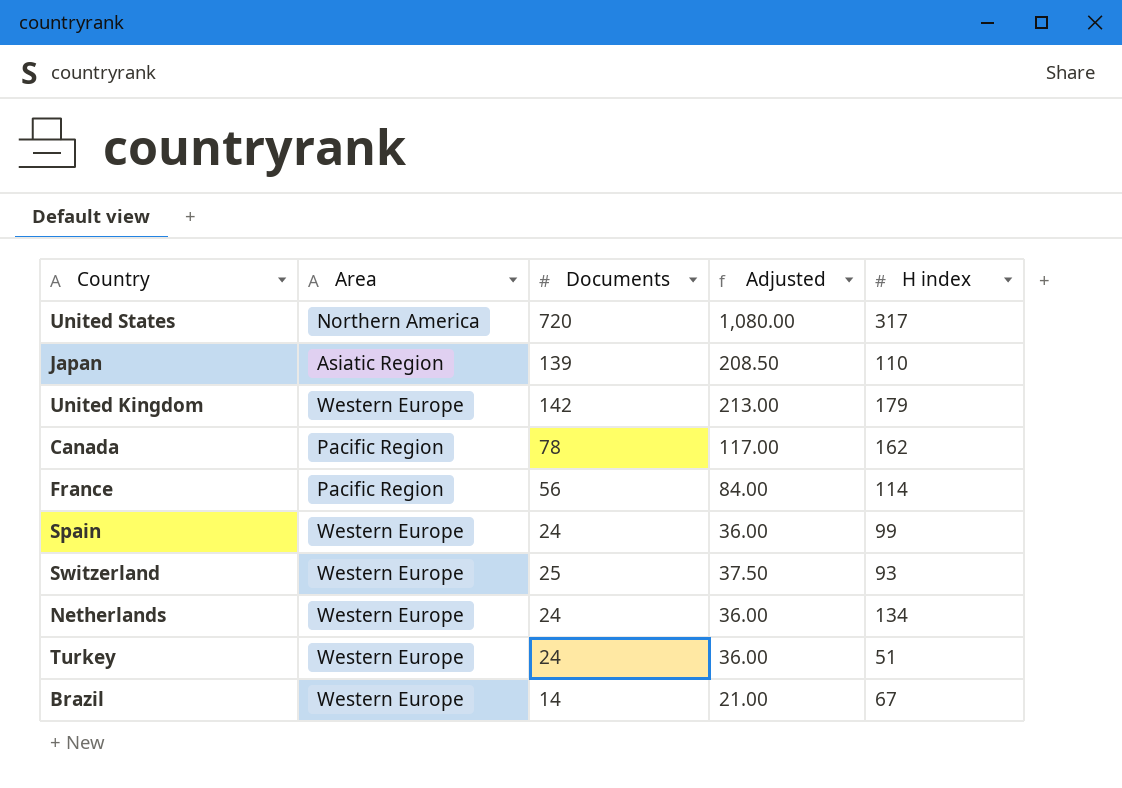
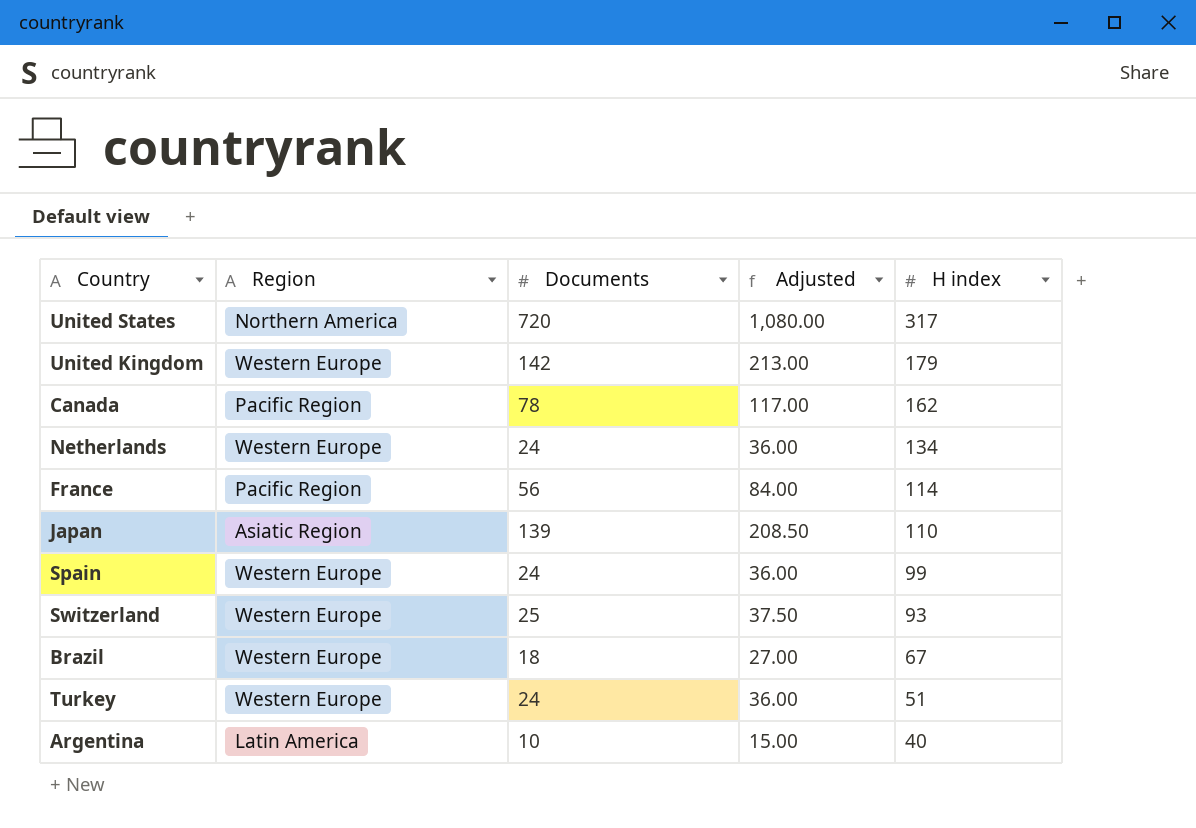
row order: none -> H index descending
column name: Area -> Region
Brazil | Documents: 14 -> 18
Brazil | Adjusted: 21.00 -> 27.00
row Argentina: none -> Latin America | 10 | 15.00 | 40

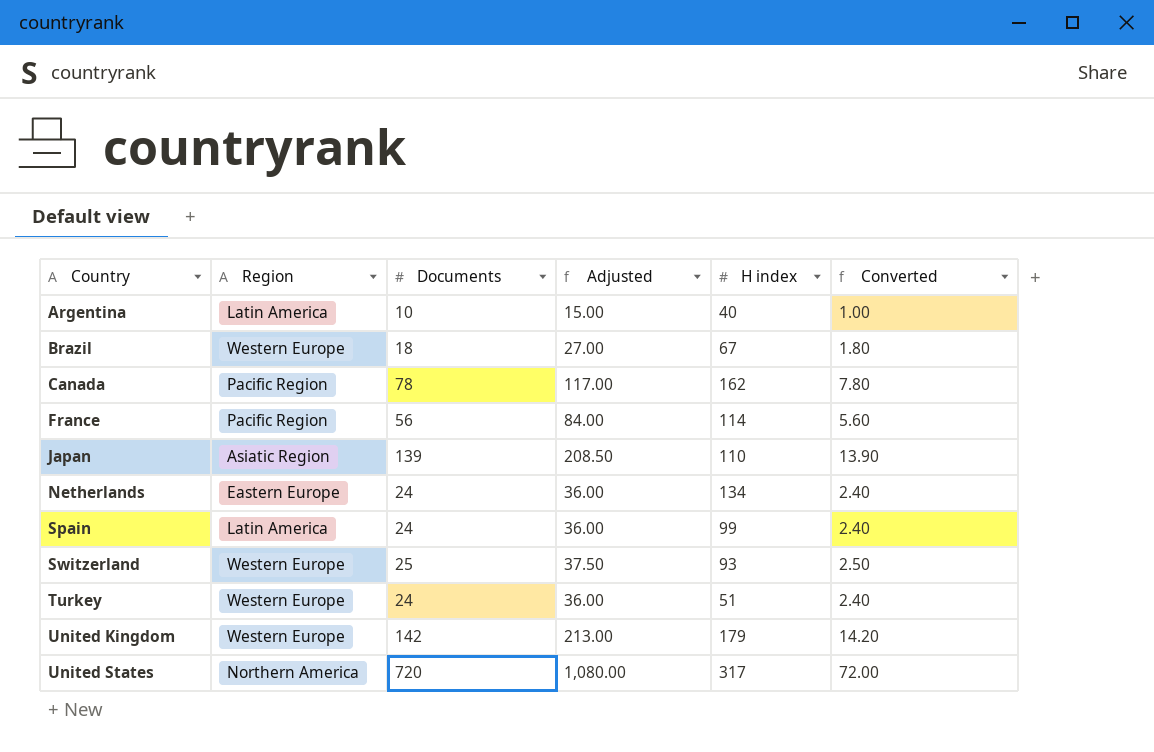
row order: H index descending -> Country ascending
column Converted | formula: none -> [Documents] * 0.1
Netherlands | Region: Western Europe -> Eastern Europe
Spain | Region: Western Europe -> Latin America

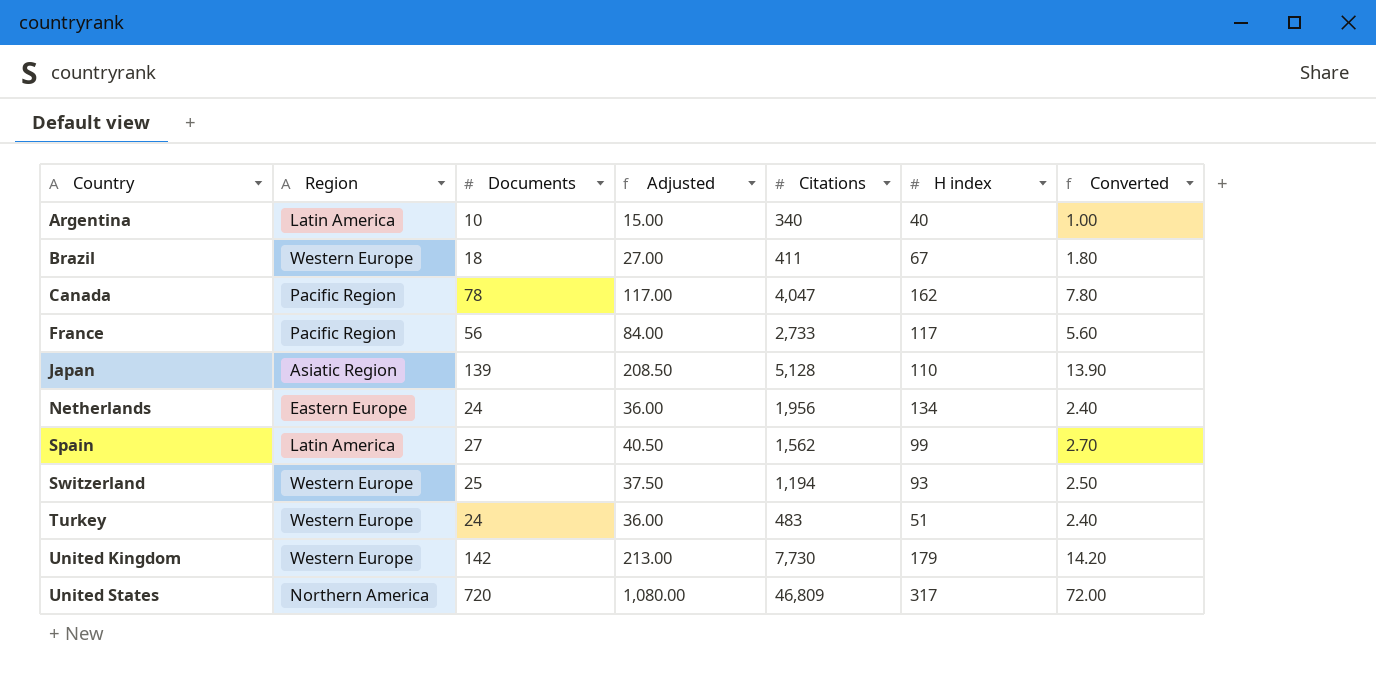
column Citations | position: none -> 5
France | H index: 114 -> 117
Spain | Documents: 24 -> 27
Spain | Adjusted: 36.00 -> 40.50
Spain | Converted: 2.40 -> 2.70

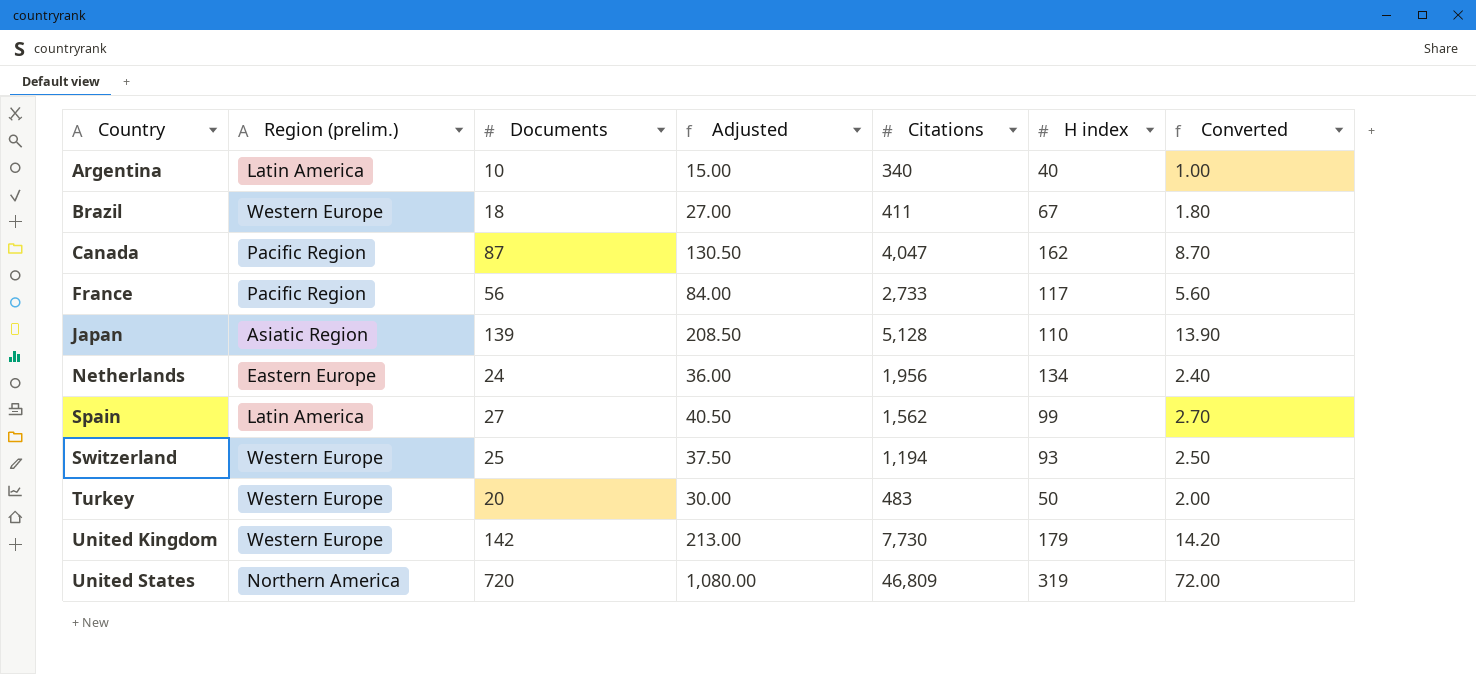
column name: Region -> Region (prelim.)
Canada | Documents: 78 -> 87
Canada | Adjusted: 117.00 -> 130.50
Canada | Converted: 7.80 -> 8.70
Turkey | Documents: 24 -> 20
Turkey | Adjusted: 36.00 -> 30.00
Turkey | H index: 51 -> 50
Turkey | Converted: 2.40 -> 2.00
United States | H index: 317 -> 319

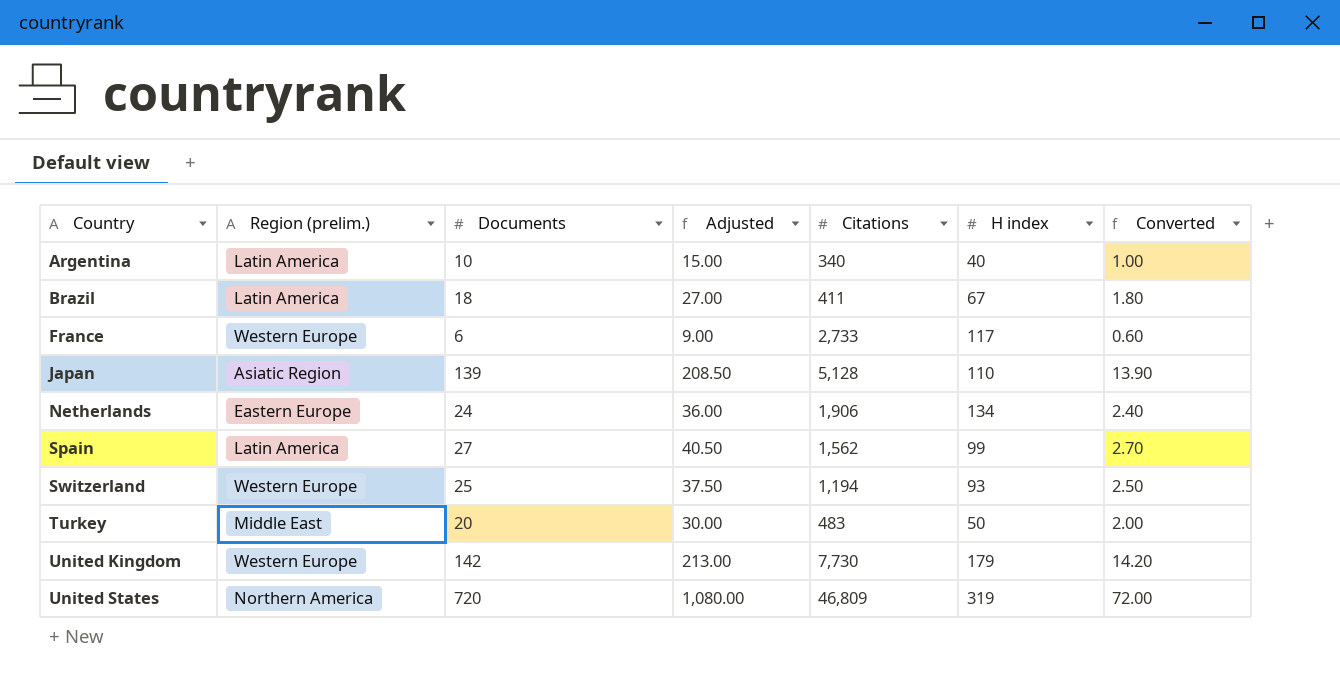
row Canada: Pacific Region | 87 | 130.50 | 4,047 | 162 | 8.70 -> none
Brazil | Region (prelim.): Western Europe -> Latin America
France | Region (prelim.): Pacific Region -> Western Europe
France | Documents: 56 -> 6
France | Adjusted: 84.00 -> 9.00
France | Converted: 5.60 -> 0.60
Netherlands | Citations: 1,956 -> 1,906
Turkey | Region (prelim.): Western Europe -> Middle East

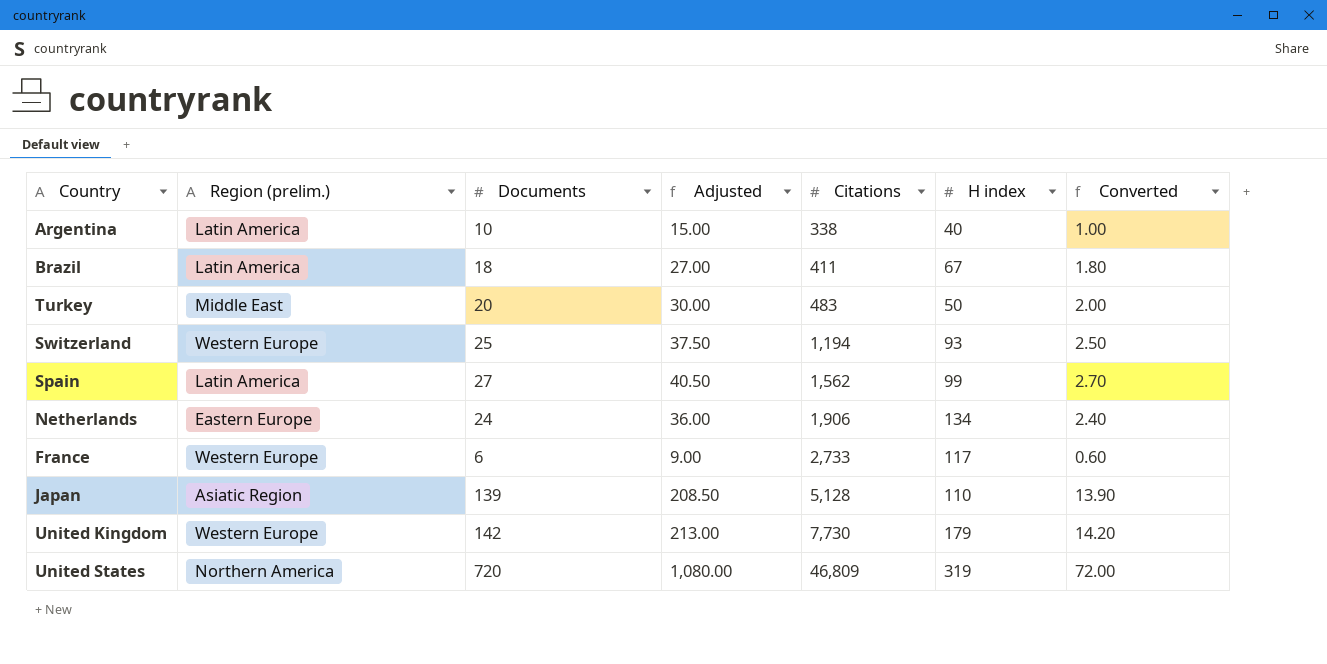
row order: Country ascending -> Citations ascending
Argentina | Citations: 340 -> 338

